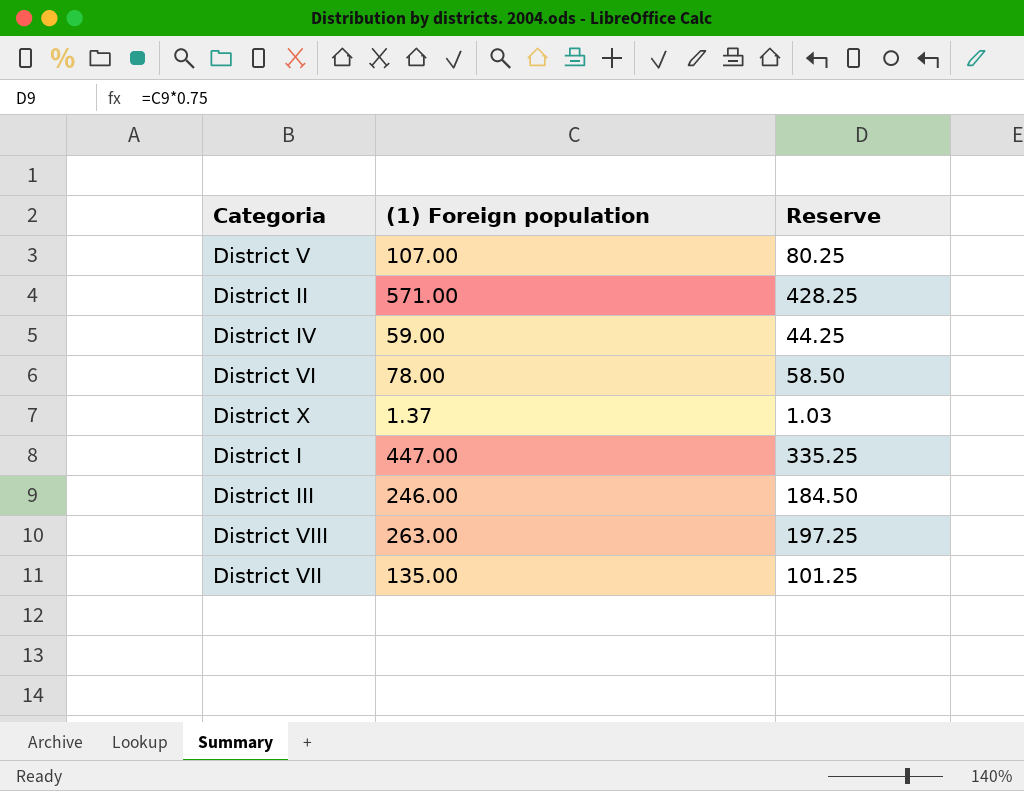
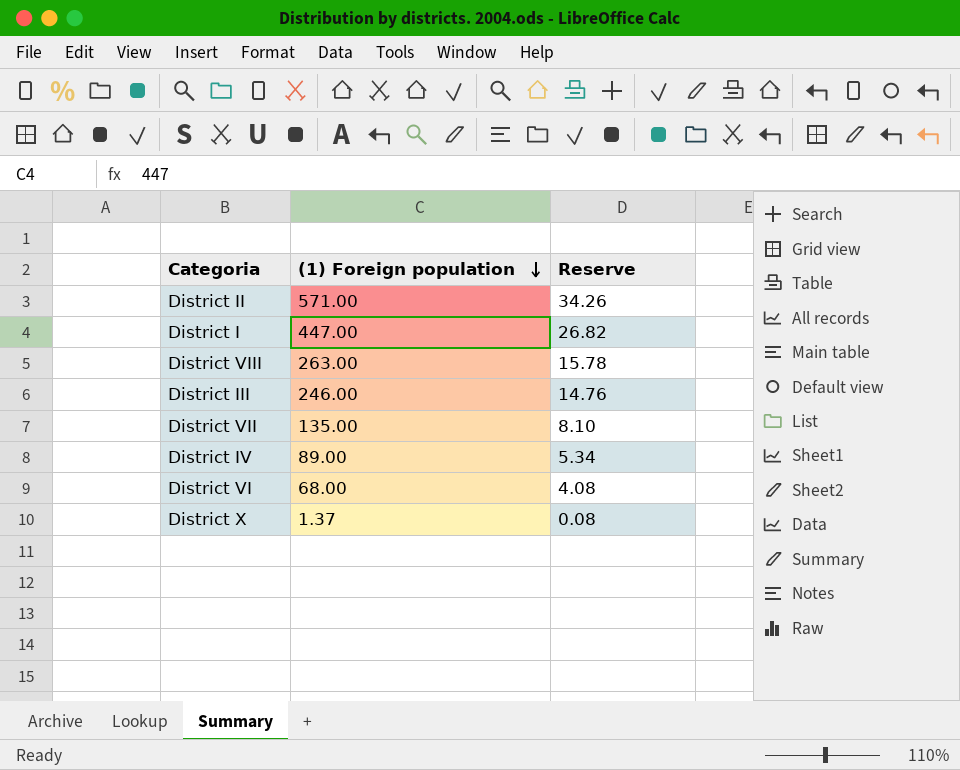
row order: none -> (1) Foreign population descending
column Reserve | formula: [(1) Foreign population] * 0.75 -> [(1) Foreign population] * 0.06
row District V: 107.00 | 80.25 -> none
District IV | (1) Foreign population: 59.00 -> 89.00
District VI | (1) Foreign population: 78.00 -> 68.00

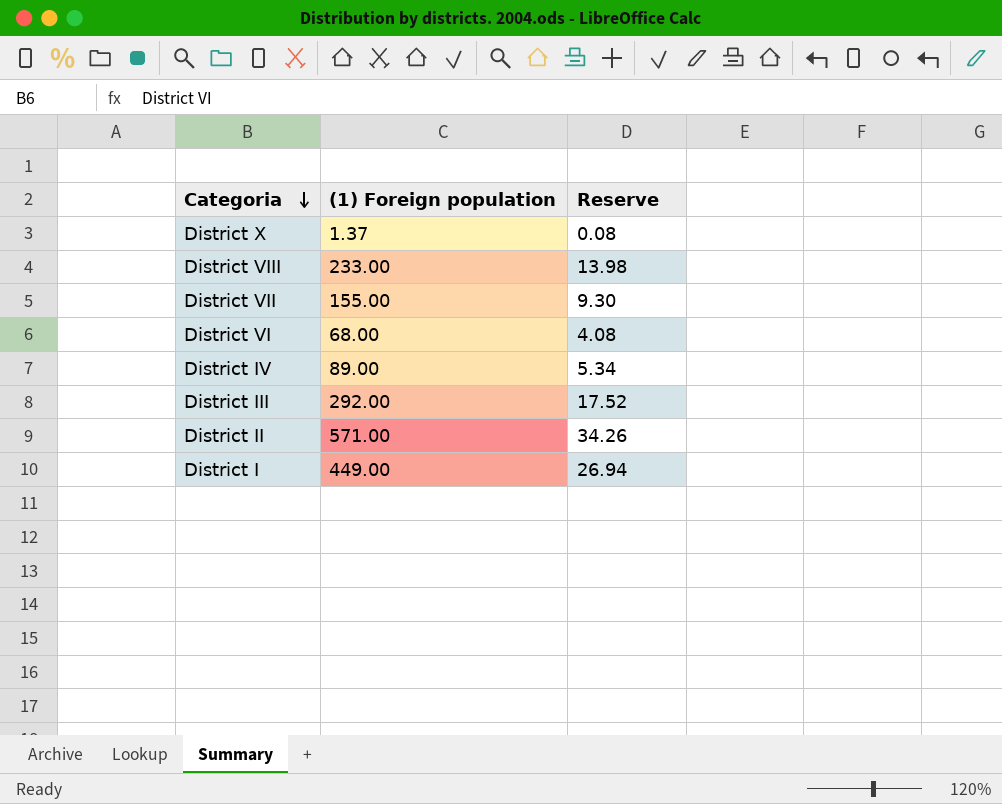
row order: (1) Foreign population descending -> Categoria descending
District VIII | (1) Foreign population: 263.00 -> 233.00
District VIII | Reserve: 15.78 -> 13.98
District VII | (1) Foreign population: 135.00 -> 155.00
District VII | Reserve: 8.10 -> 9.30
District III | (1) Foreign population: 246.00 -> 292.00
District III | Reserve: 14.76 -> 17.52
District I | (1) Foreign population: 447.00 -> 449.00
District I | Reserve: 26.82 -> 26.94

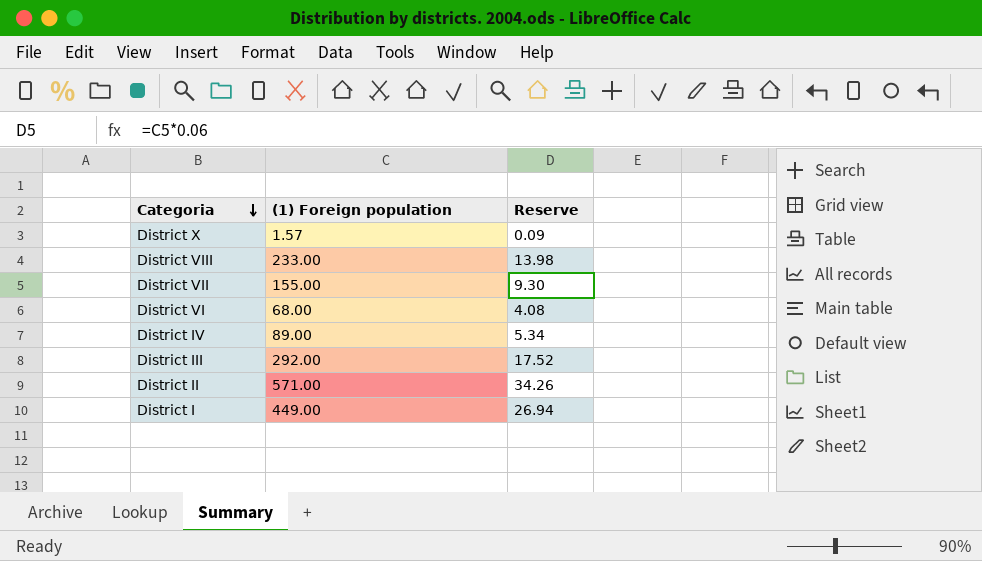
District X | (1) Foreign population: 1.37 -> 1.57
District X | Reserve: 0.08 -> 0.09

